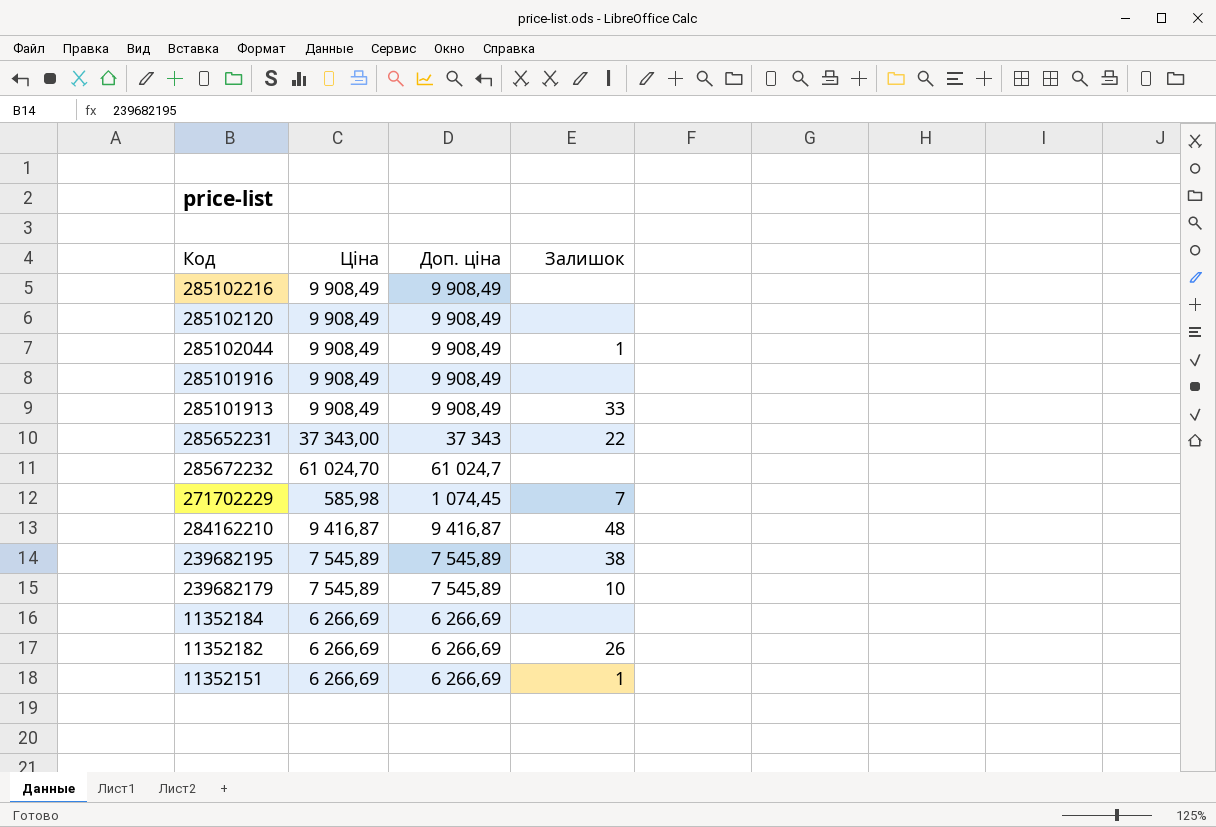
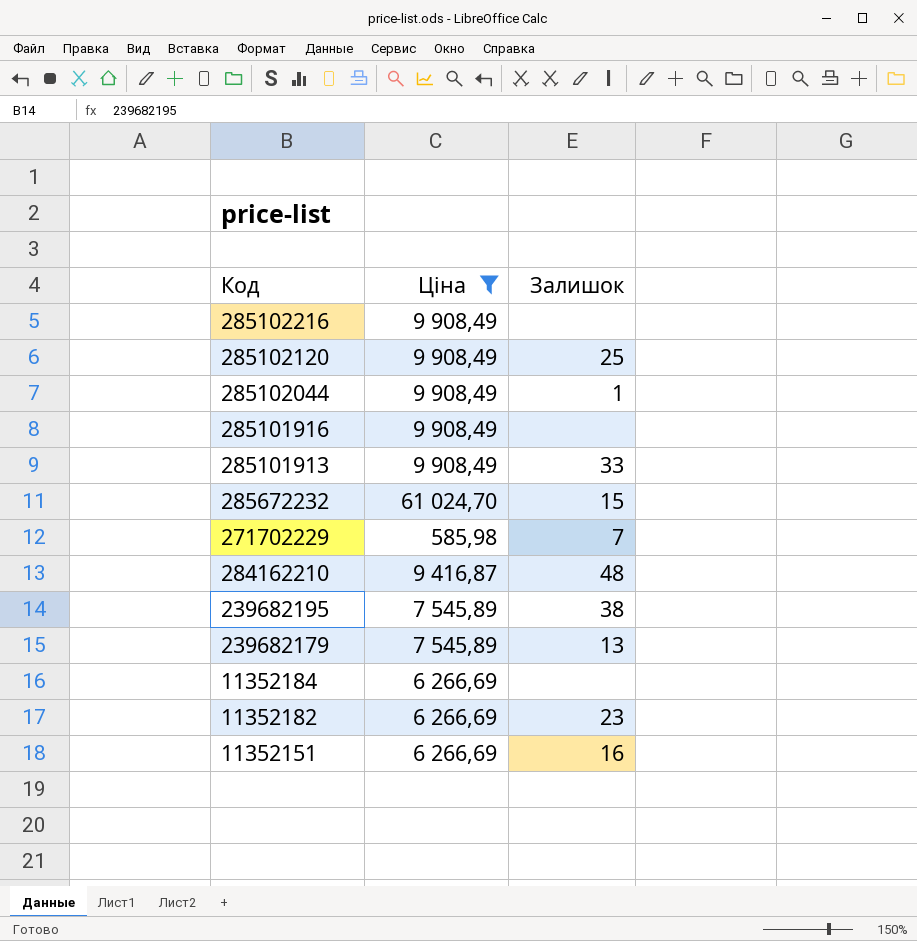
filter: none -> Ціна != 37 343,00
column Доп. ціна | position: 3 -> none
285102120 | Залишок: none -> 25
285672232 | Залишок: none -> 15
239682179 | Залишок: 10 -> 13
11352182 | Залишок: 26 -> 23
11352151 | Залишок: 1 -> 16

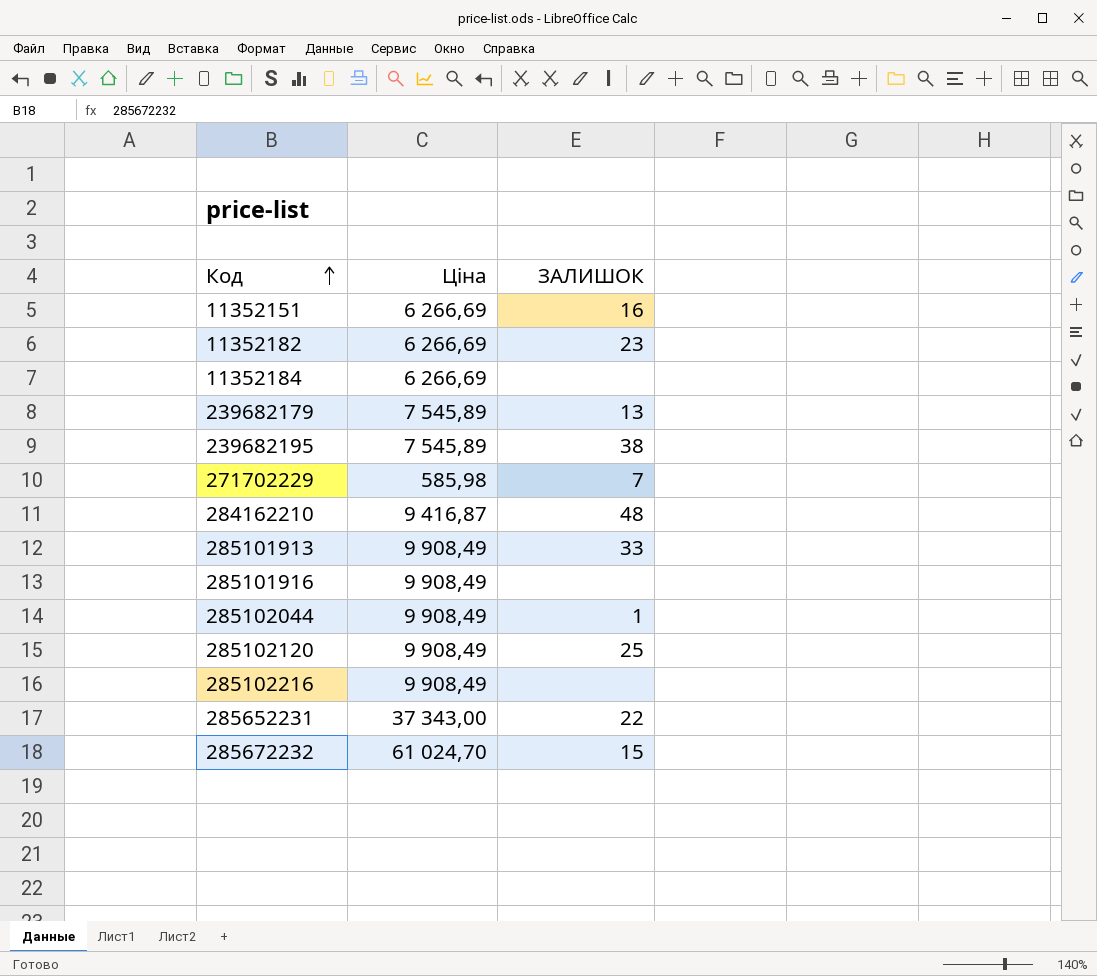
filter: Ціна != 37 343,00 -> none
row order: none -> Код ascending
column name: Залишок -> ЗАЛИШОК

